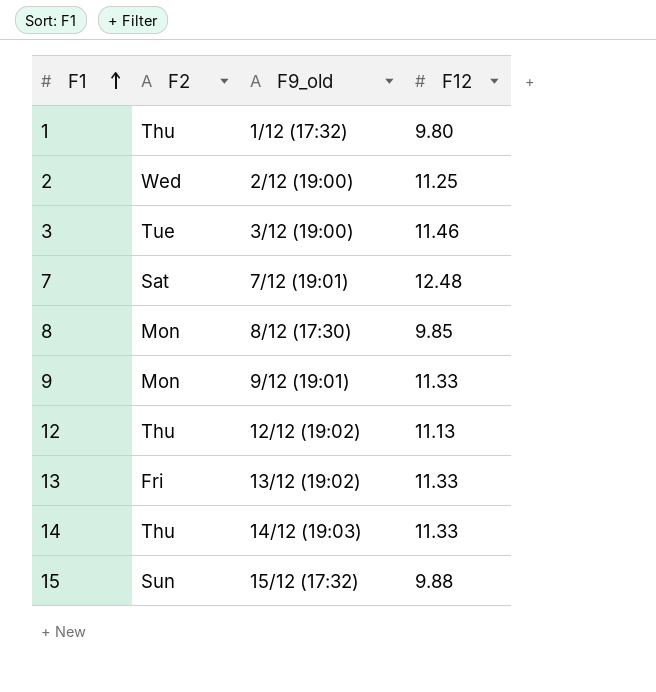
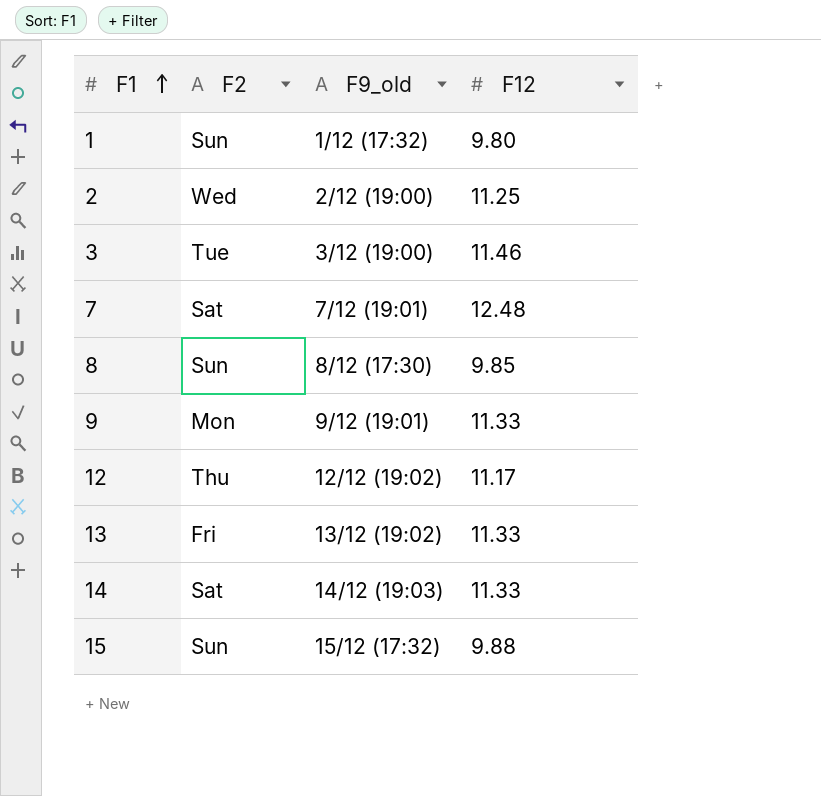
1 | F2: Thu -> Sun
8 | F2: Mon -> Sun
12 | F12: 11.13 -> 11.17
14 | F2: Thu -> Sat

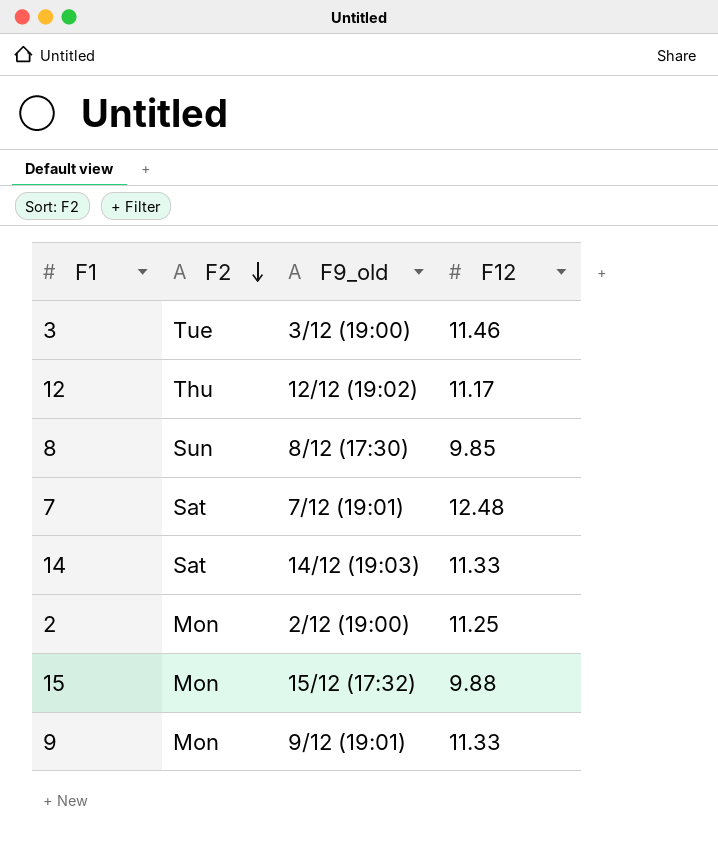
row order: F1 ascending -> F2 descending
row 1: Sun | 1/12 (17:32) | 9.80 -> none
row 13: Fri | 13/12 (19:02) | 11.33 -> none
2 | F2: Wed -> Mon
15 | F2: Sun -> Mon

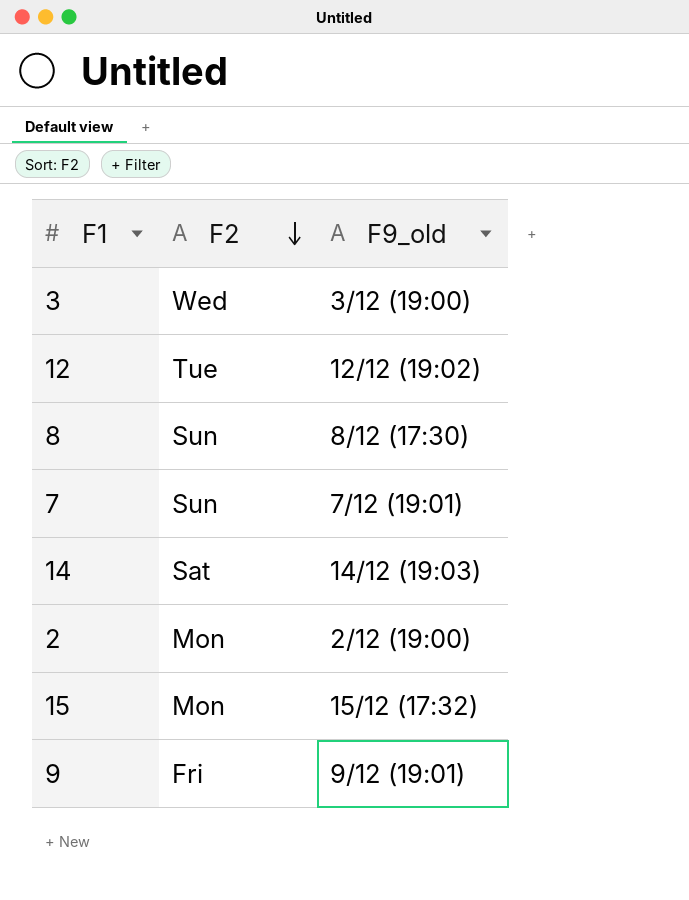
column F12 | position: 4 -> none
3 | F2: Tue -> Wed
12 | F2: Thu -> Tue
7 | F2: Sat -> Sun
9 | F2: Mon -> Fri

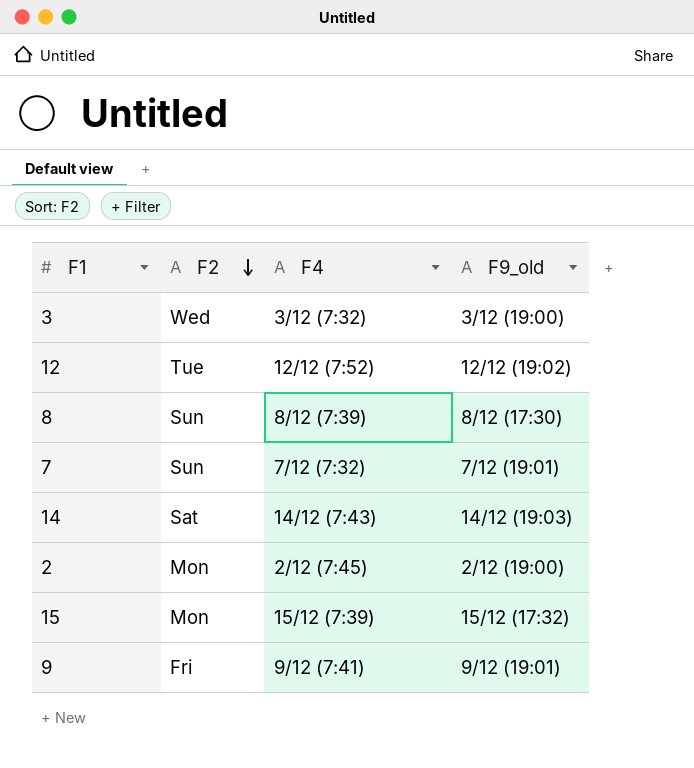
column F4 | position: none -> 3

